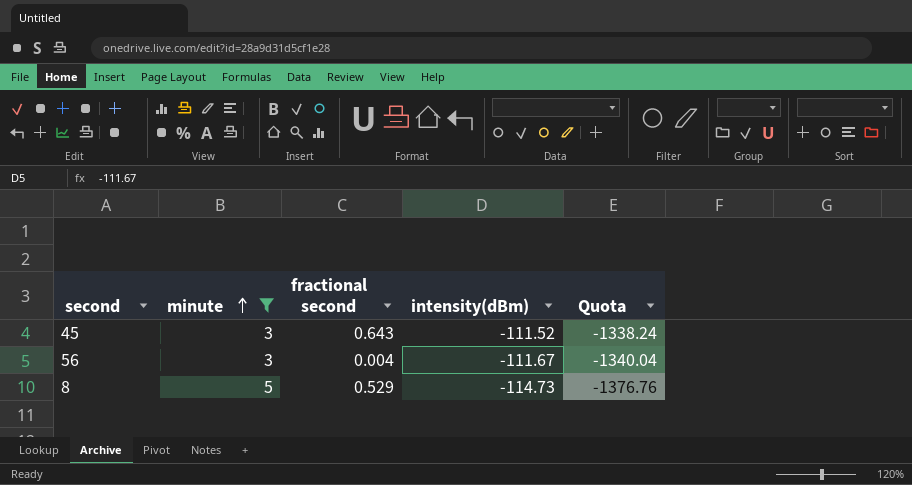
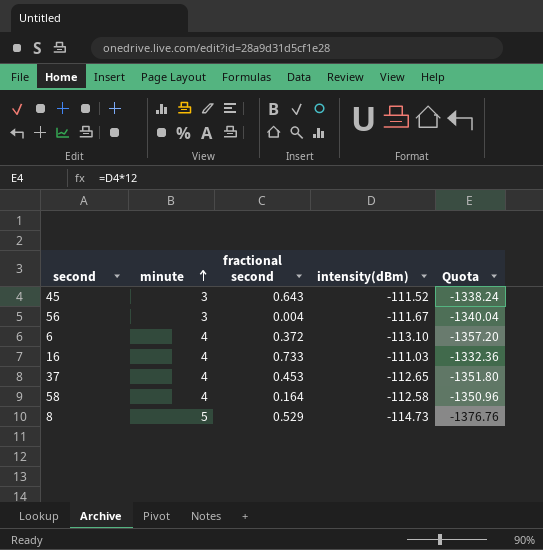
filter: minute != 4 -> none

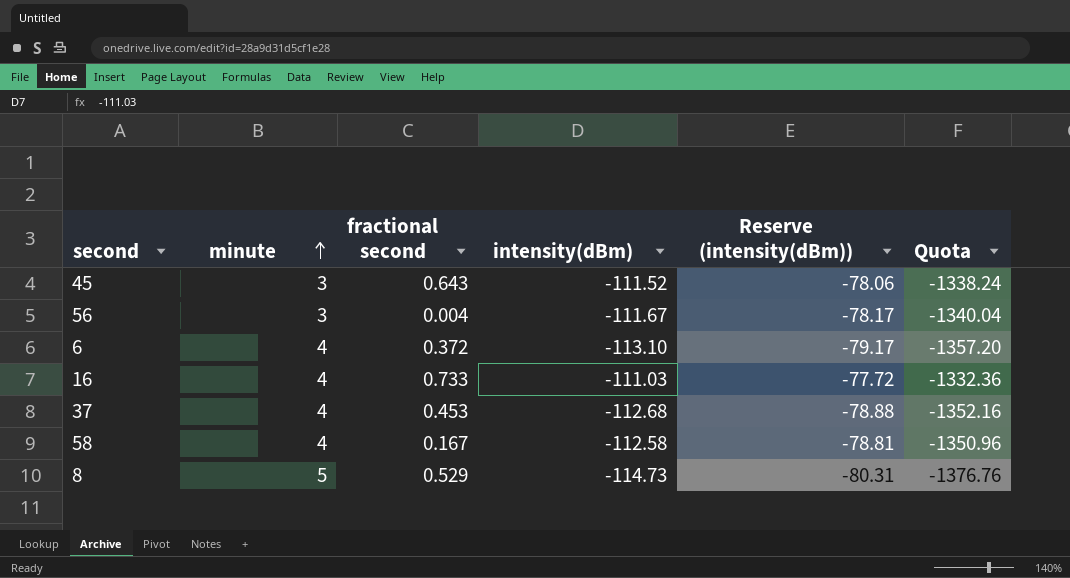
column Reserve (intensity(dBm)) | formula: none -> [intensity(dBm)] * 0.7
37 | intensity(dBm): -112.65 -> -112.68
37 | Quota: -1351.80 -> -1352.16
58 | fractional second: 0.164 -> 0.167

